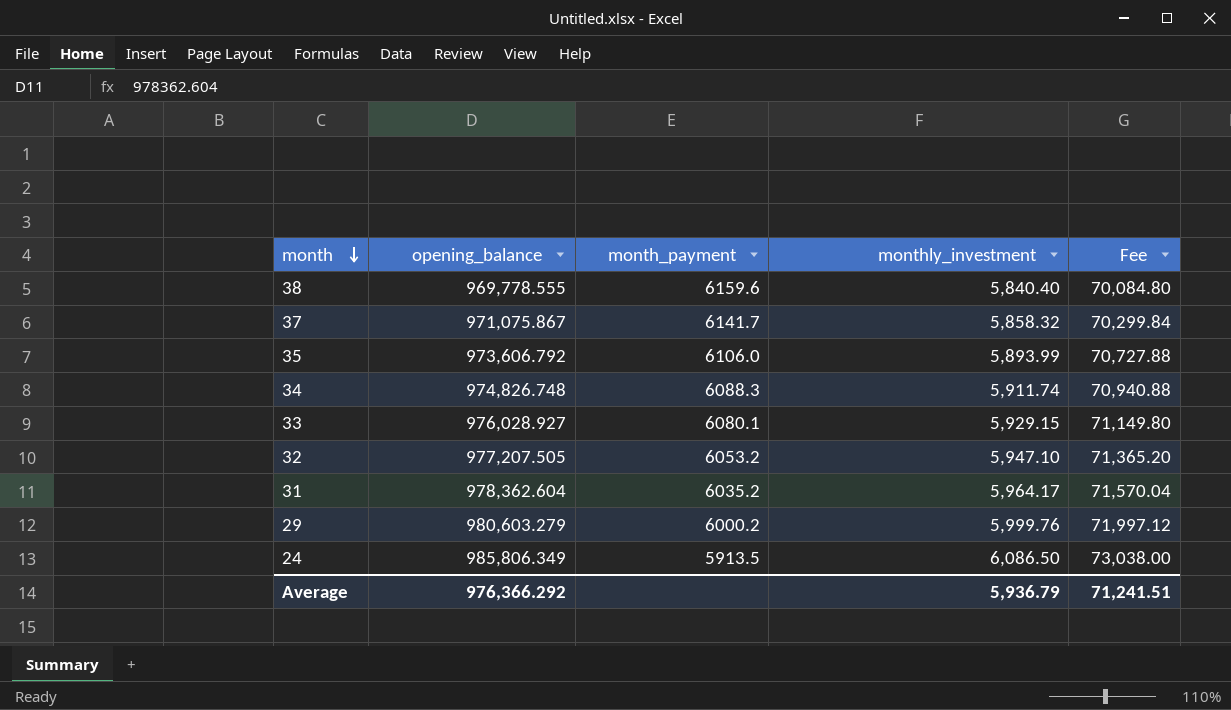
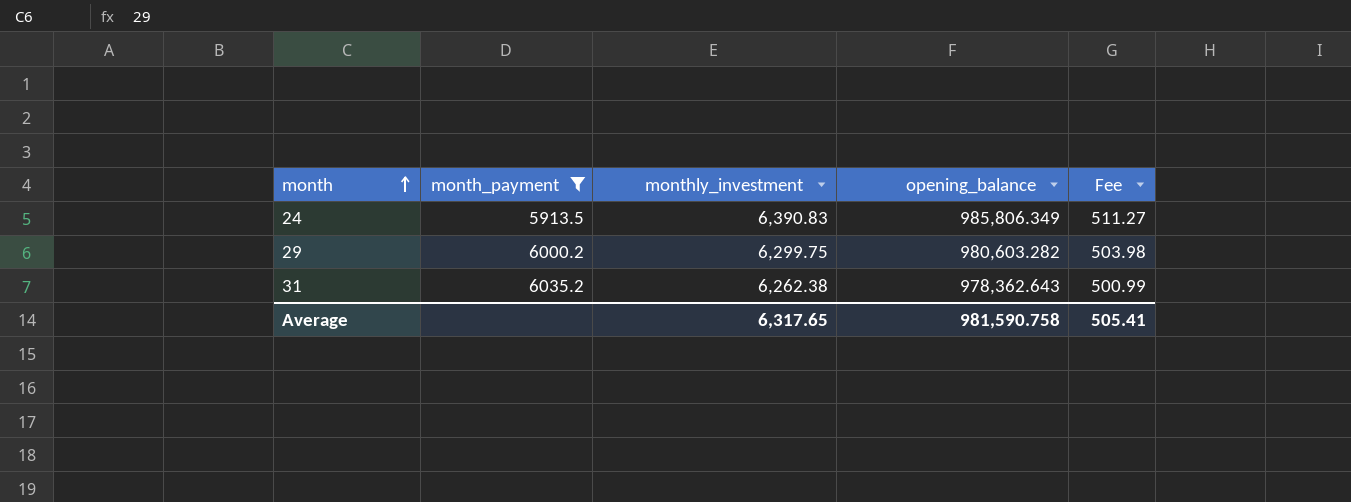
filter: none -> month_payment <= 6035.2
row order: month descending -> month ascending
column opening_balance | position: 2 -> 4
column Fee | formula: [monthly_investment] * 12 -> [monthly_investment] * 0.08
24 | monthly_investment: 6,086.50 -> 6,390.83
29 | monthly_investment: 5,999.76 -> 6,299.75
29 | opening_balance: 980,603.279 -> 980,603.282
31 | monthly_investment: 5,964.17 -> 6,262.38
31 | opening_balance: 978,362.604 -> 978,362.643
Average | monthly_investment: 5,936.79 -> 6,317.65
Average | opening_balance: 976,366.292 -> 981,590.758
Average | Fee: 71,241.51 -> 505.41

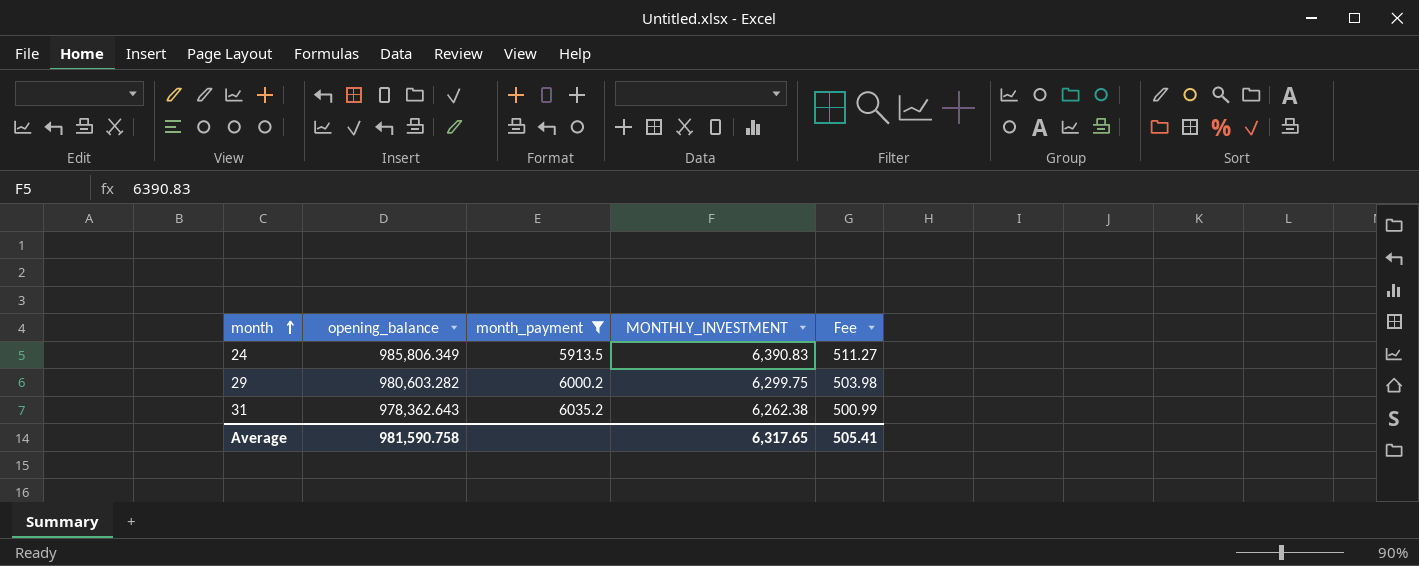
column opening_balance | position: 4 -> 2
column name: monthly_investment -> MONTHLY_INVESTMENT

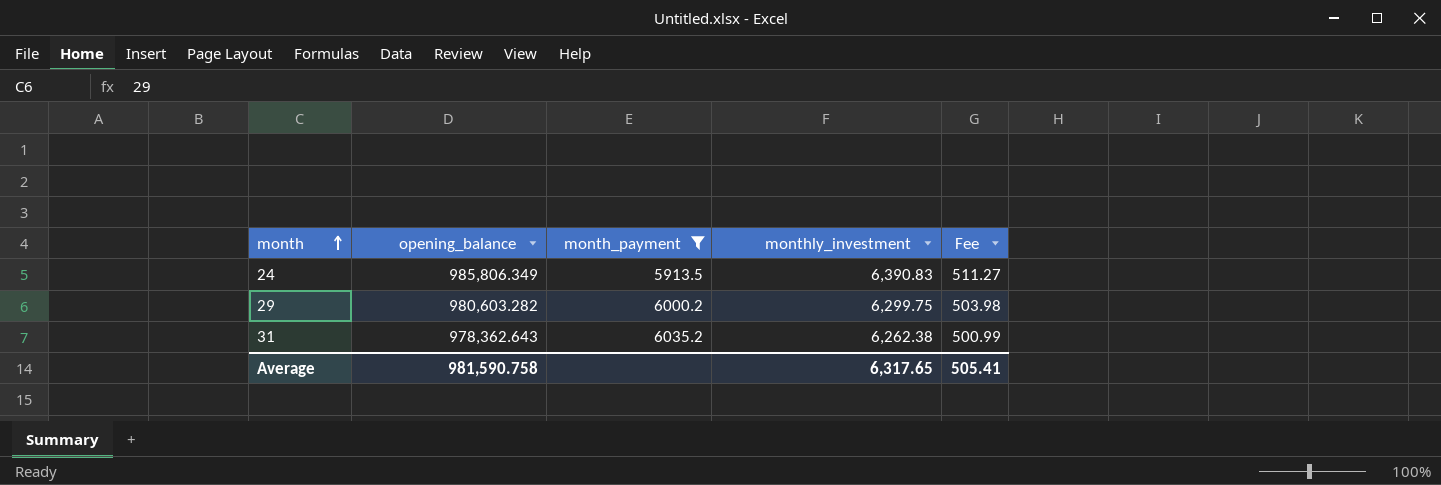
column name: MONTHLY_INVESTMENT -> monthly_investment

